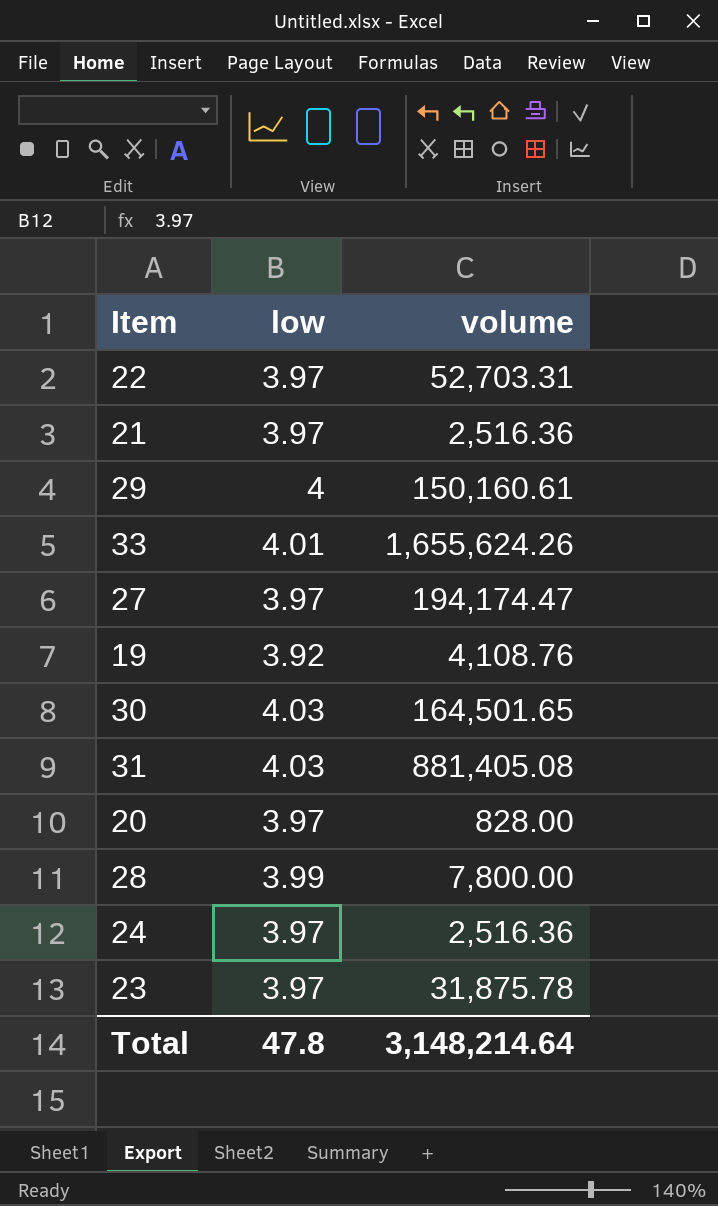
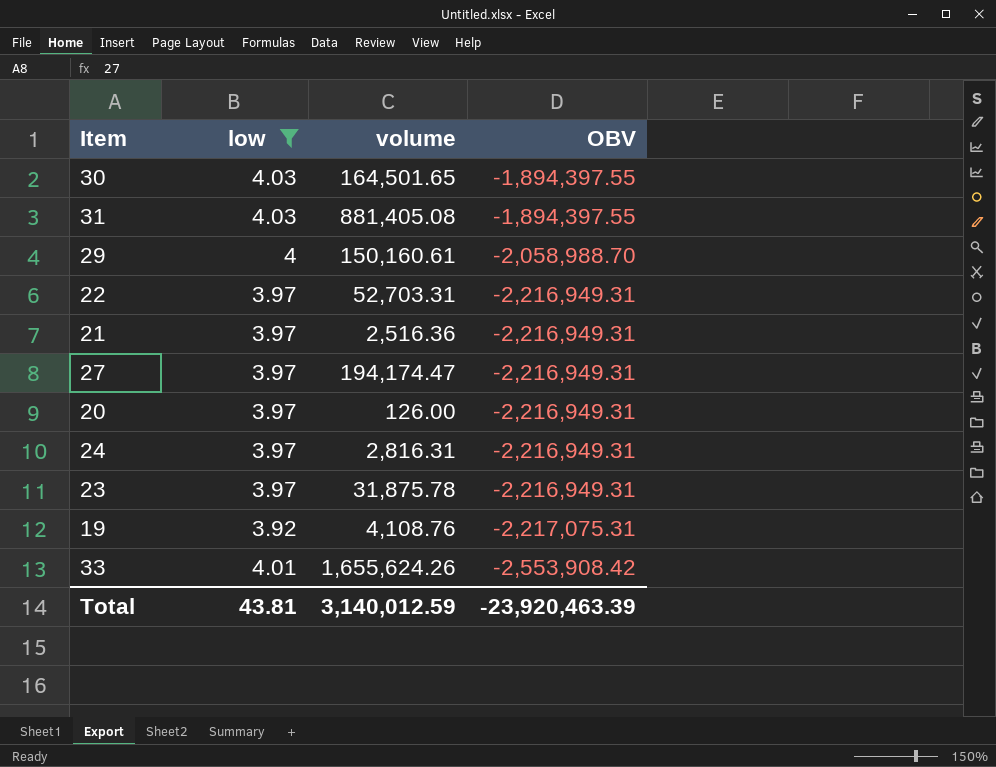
filter: none -> low != 3.99
row order: none -> OBV descending
column OBV | position: none -> 4
20 | volume: 828.00 -> 126.00
24 | volume: 2,516.36 -> 2,816.31
Total | low: 47.8 -> 43.81
Total | volume: 3,148,214.64 -> 3,140,012.59

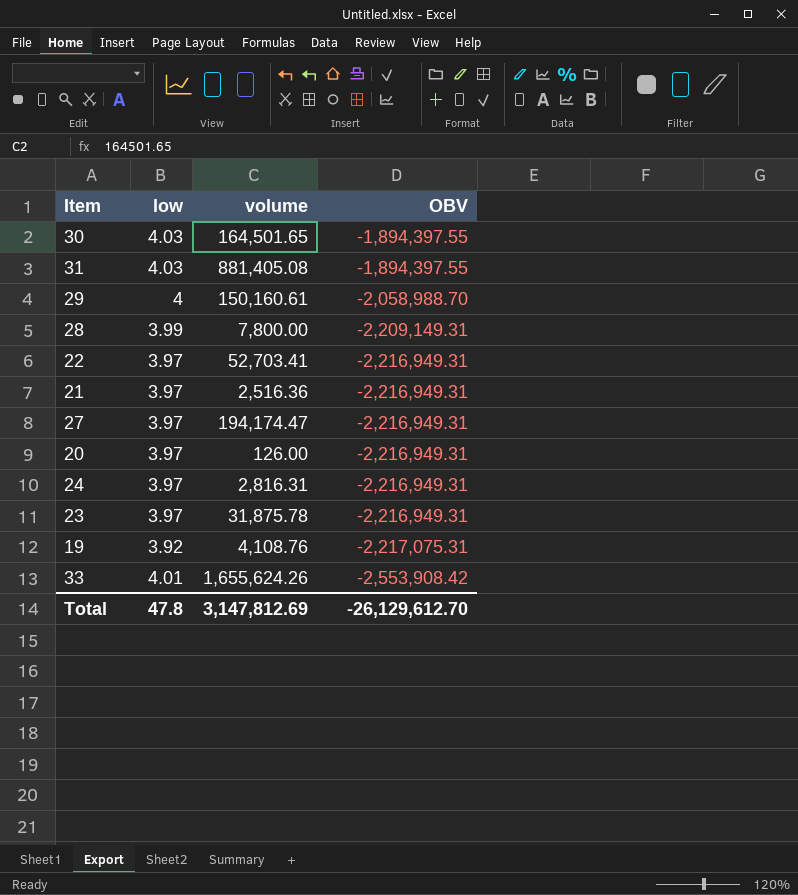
filter: low != 3.99 -> none
22 | volume: 52,703.31 -> 52,703.41
Total | low: 43.81 -> 47.8
Total | volume: 3,140,012.59 -> 3,147,812.69
Total | OBV: -23,920,463.39 -> -26,129,612.70

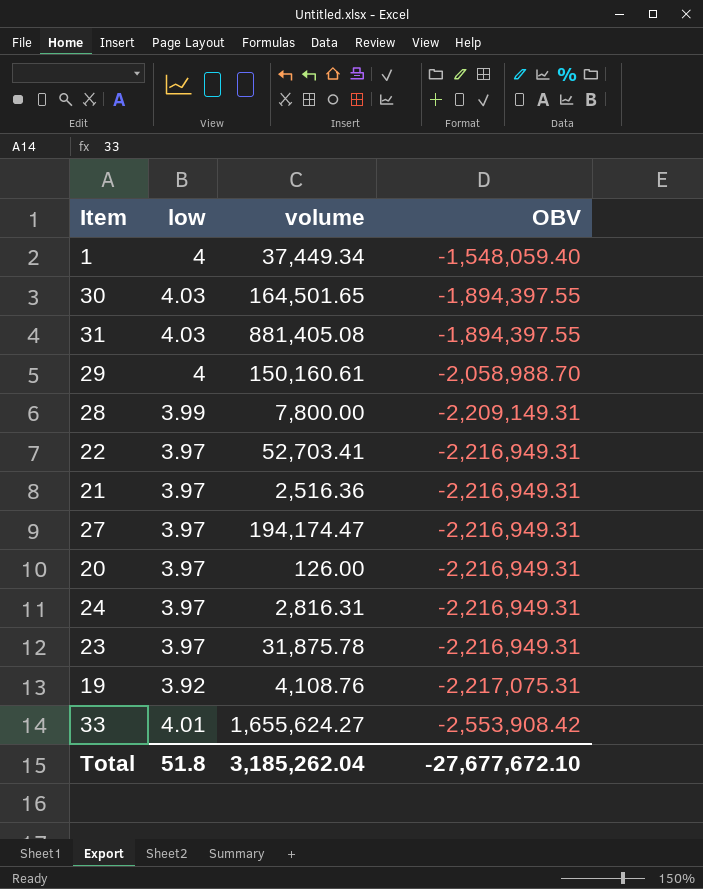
row 1: none -> 4 | 37,449.34 | -1,548,059.40
33 | volume: 1,655,624.26 -> 1,655,624.27
Total | low: 47.8 -> 51.8
Total | volume: 3,147,812.69 -> 3,185,262.04
Total | OBV: -26,129,612.70 -> -27,677,672.10

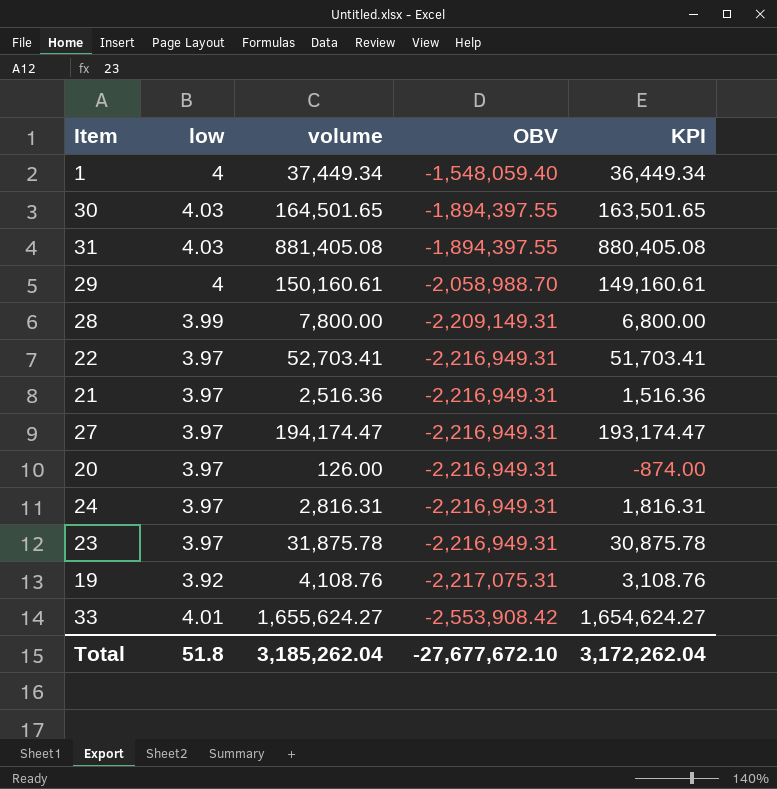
column KPI | formula: none -> [volume] - 1000

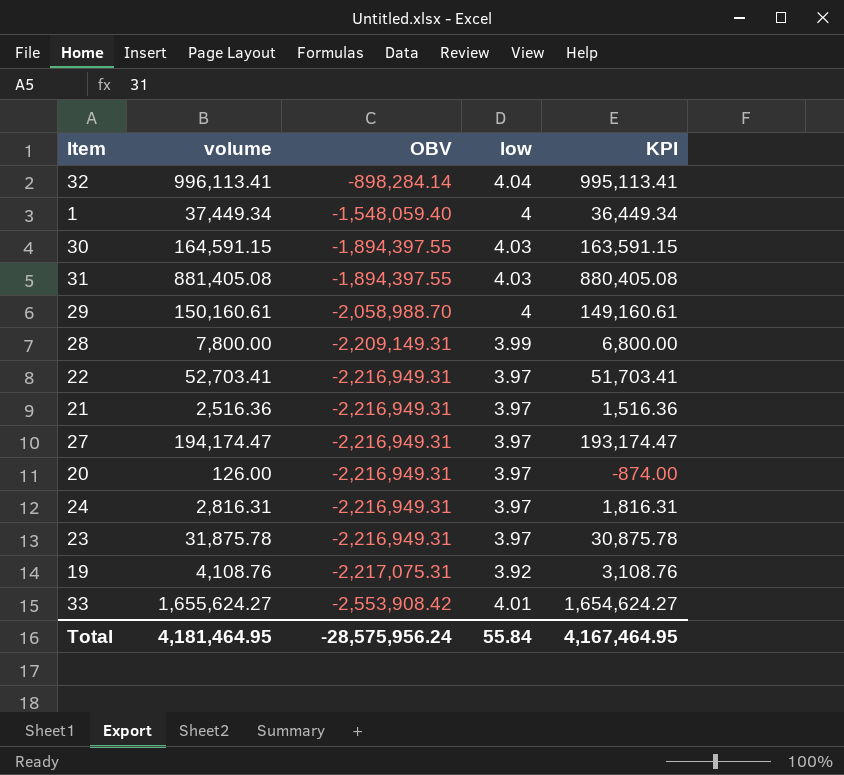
column low | position: 2 -> 4
row 32: none -> 996,113.41 | -898,284.14 | 4.04 | 995,113.41
30 | volume: 164,501.65 -> 164,591.15
30 | KPI: 163,501.65 -> 163,591.15
Total | volume: 3,185,262.04 -> 4,181,464.95
Total | OBV: -27,677,672.10 -> -28,575,956.24
Total | low: 51.8 -> 55.84
Total | KPI: 3,172,262.04 -> 4,167,464.95

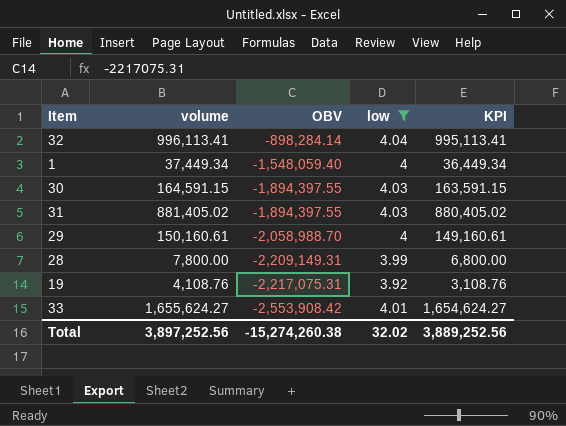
filter: none -> low != 3.97
31 | volume: 881,405.08 -> 881,405.02
31 | KPI: 880,405.08 -> 880,405.02
Total | volume: 4,181,464.95 -> 3,897,252.56
Total | OBV: -28,575,956.24 -> -15,274,260.38
Total | low: 55.84 -> 32.02
Total | KPI: 4,167,464.95 -> 3,889,252.56

